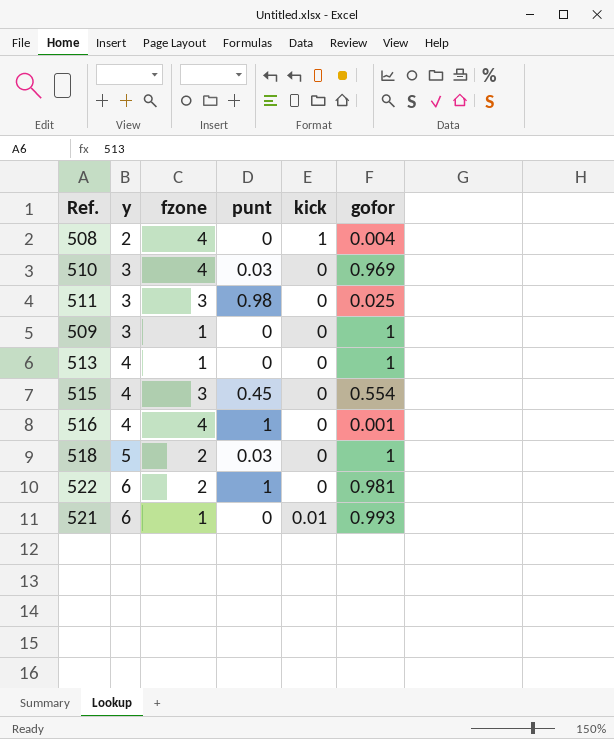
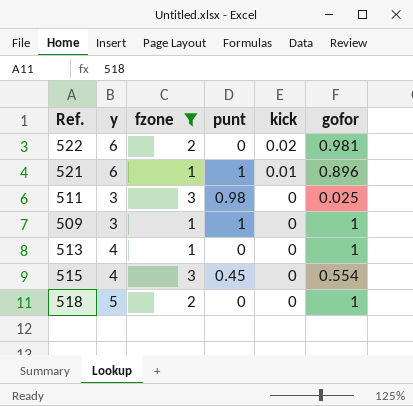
filter: none -> fzone != 4
row order: y ascending -> kick descending
522 | punt: 1 -> 0
522 | kick: 0 -> 0.02
521 | punt: 0 -> 1
521 | gofor: 0.993 -> 0.896
509 | punt: 0 -> 1
518 | punt: 0.03 -> 0

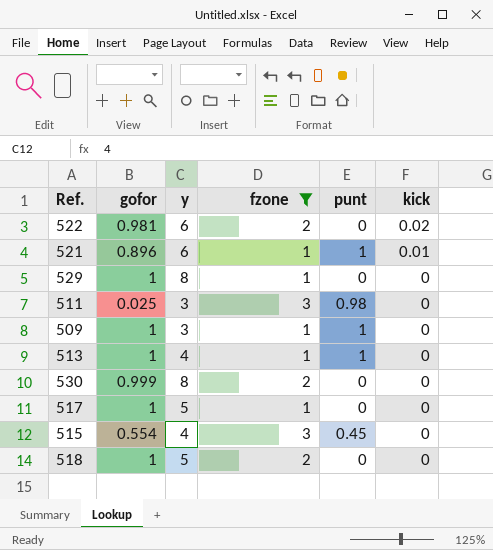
column gofor | position: 6 -> 2
row 529: none -> 1 | 8 | 1 | 0 | 0
513 | punt: 0 -> 1
row 530: none -> 0.999 | 8 | 2 | 0 | 0
row 517: none -> 1 | 5 | 1 | 0 | 0

